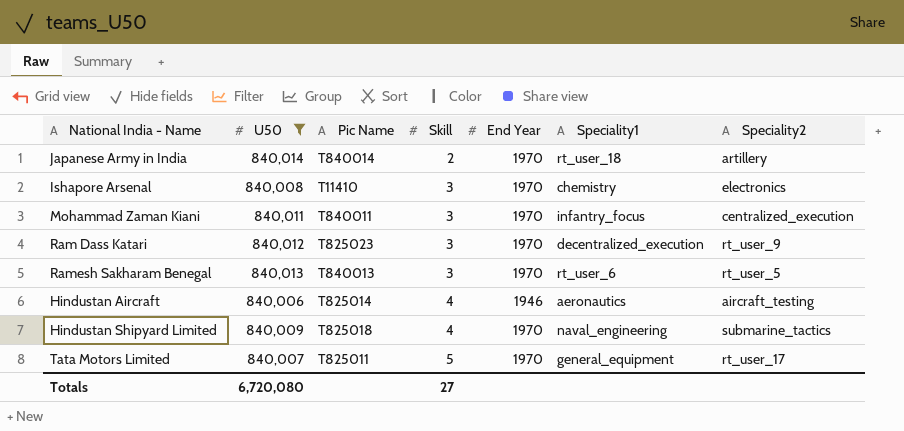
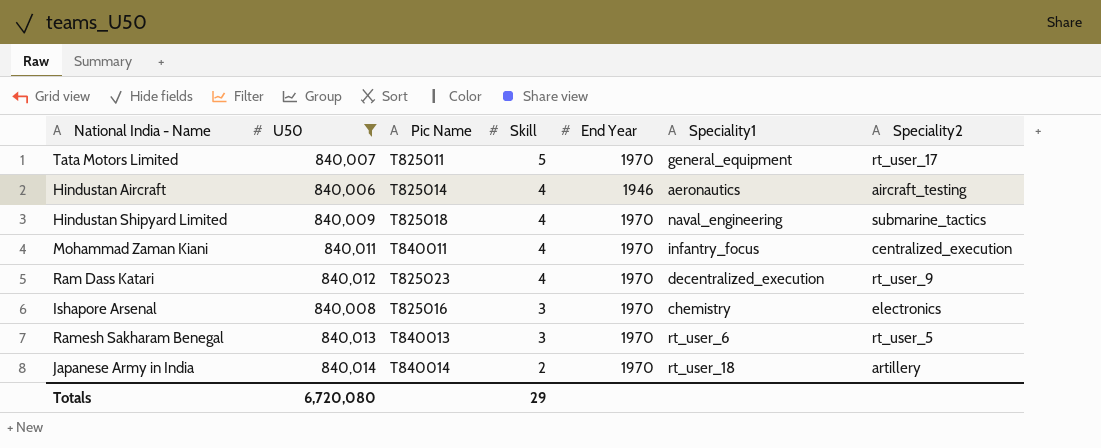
row order: Skill ascending -> Skill descending
Mohammad Zaman Kiani | Skill: 3 -> 4
Ram Dass Katari | Skill: 3 -> 4
Ishapore Arsenal | Pic Name: T11410 -> T825016
Totals | Skill: 27 -> 29

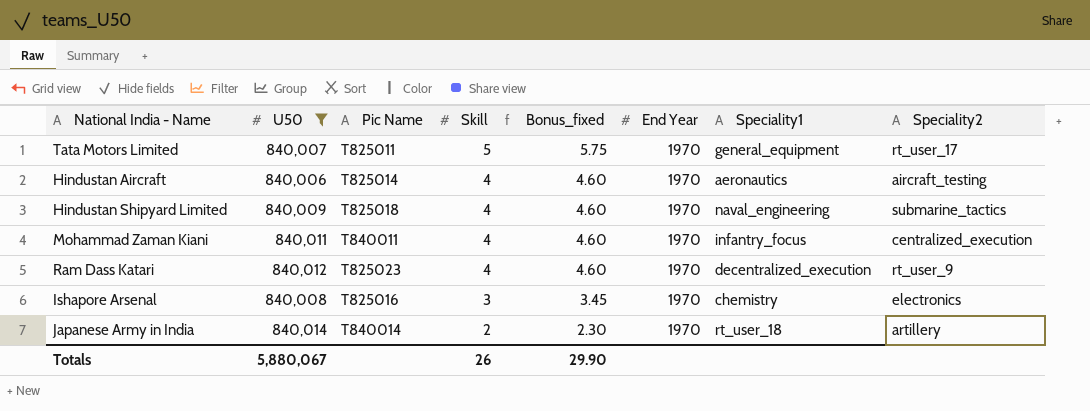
column Bonus_fixed | formula: none -> [Skill] * 1.15
row Ramesh Sakharam Benegal: 840,013 | T840013 | 3 | 1970 | rt_user_6 | rt_user_5 -> none
Hindustan Aircraft | End Year: 1946 -> 1970
Totals | U50: 6,720,080 -> 5,880,067
Totals | Skill: 29 -> 26

